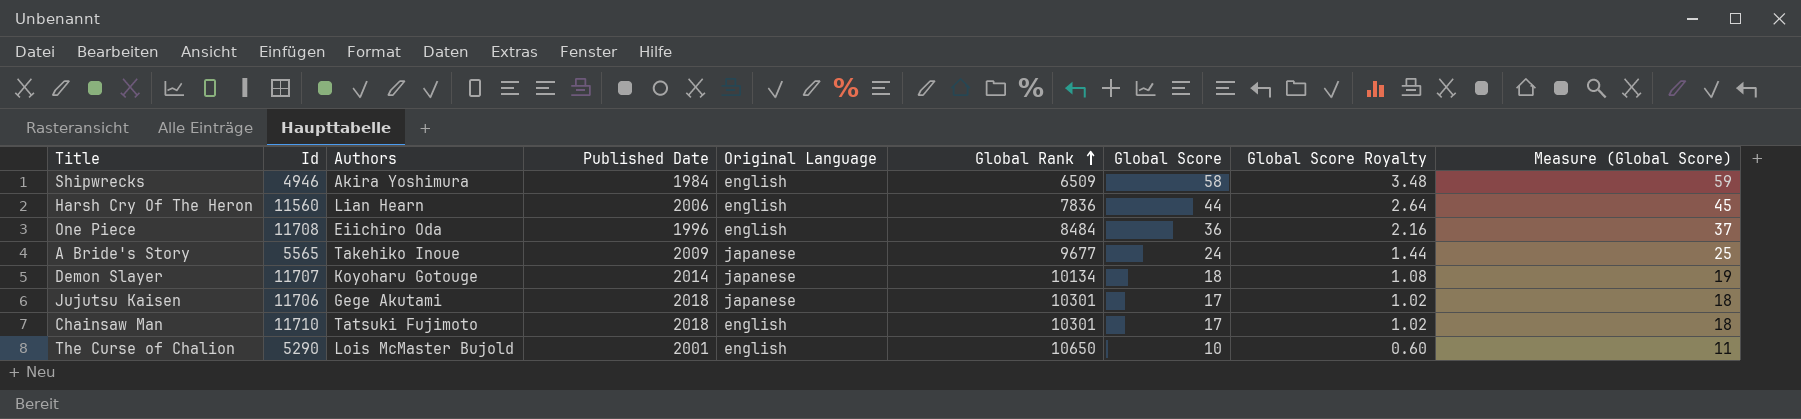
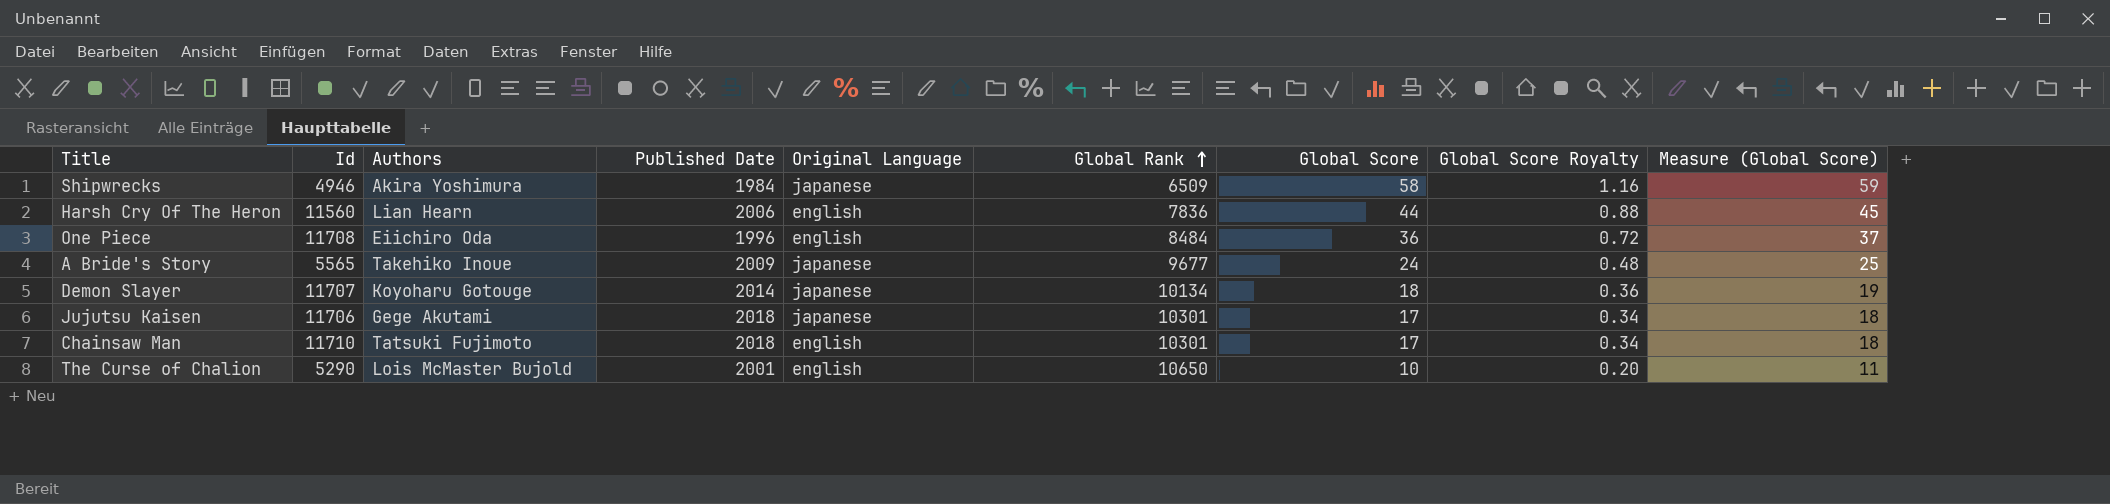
column Global Score Royalty | formula: [Global Score] * 0.06 -> [Global Score] * 0.02
Shipwrecks | Original Language: english -> japanese

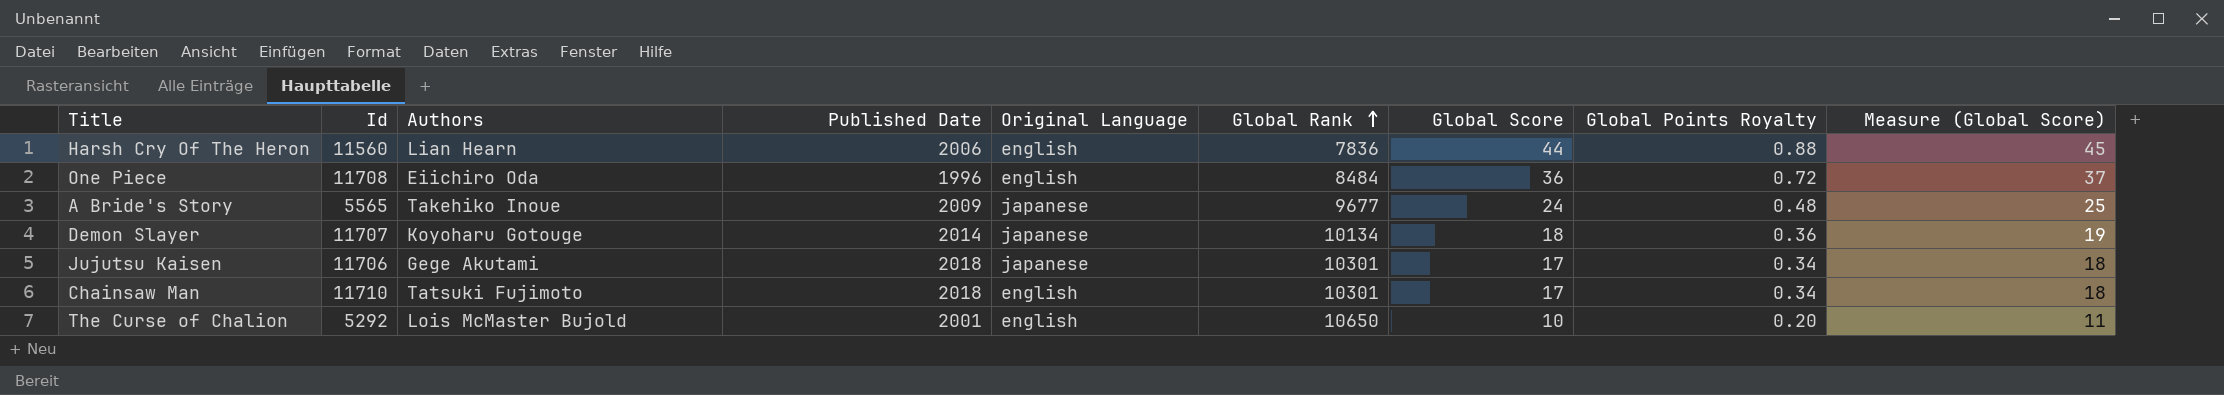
column name: Global Score Royalty -> Global Points Royalty
row Shipwrecks: 4946 | Akira Yoshimura | 1984 | japanese | 6509 | 58 | 1.16 | 59 -> none
The Curse of Chalion | Id: 5290 -> 5292

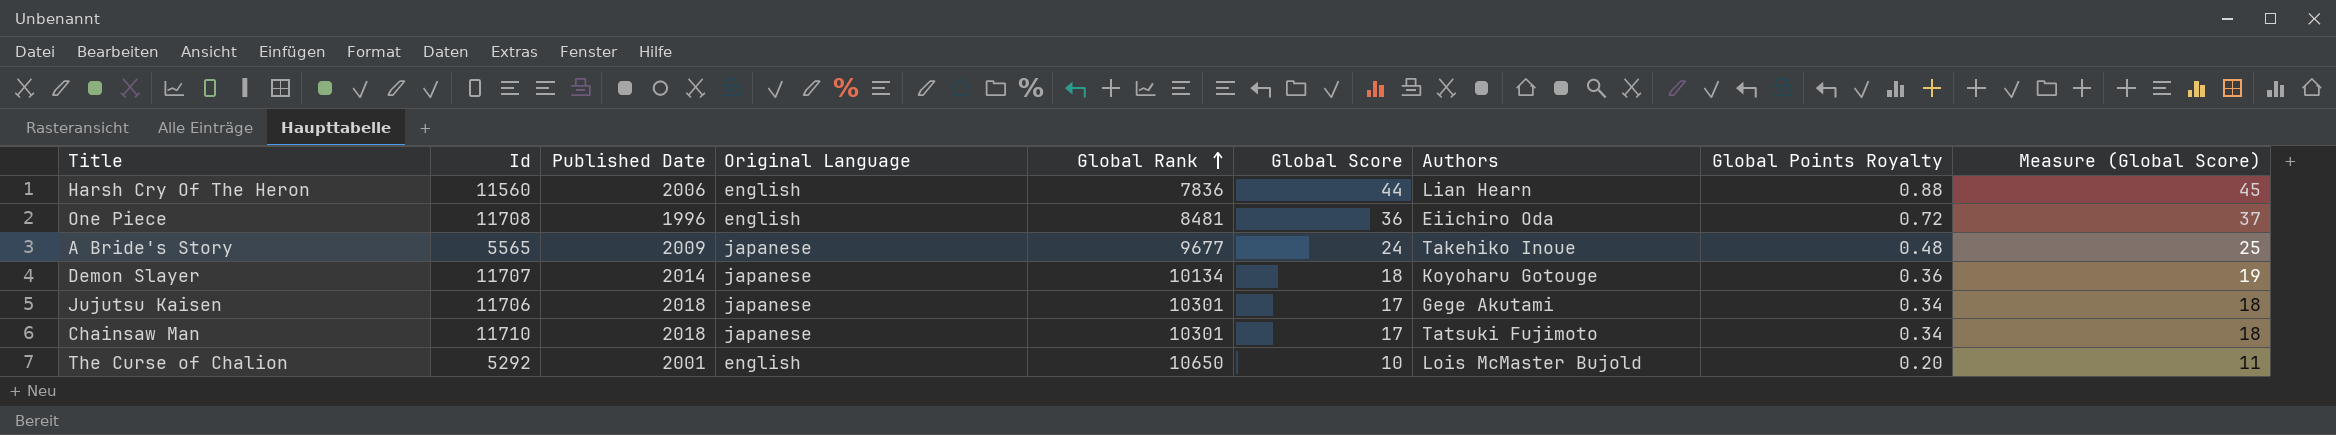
column Authors | position: 3 -> 7
One Piece | Global Rank: 8484 -> 8481
Chainsaw Man | Original Language: english -> japanese

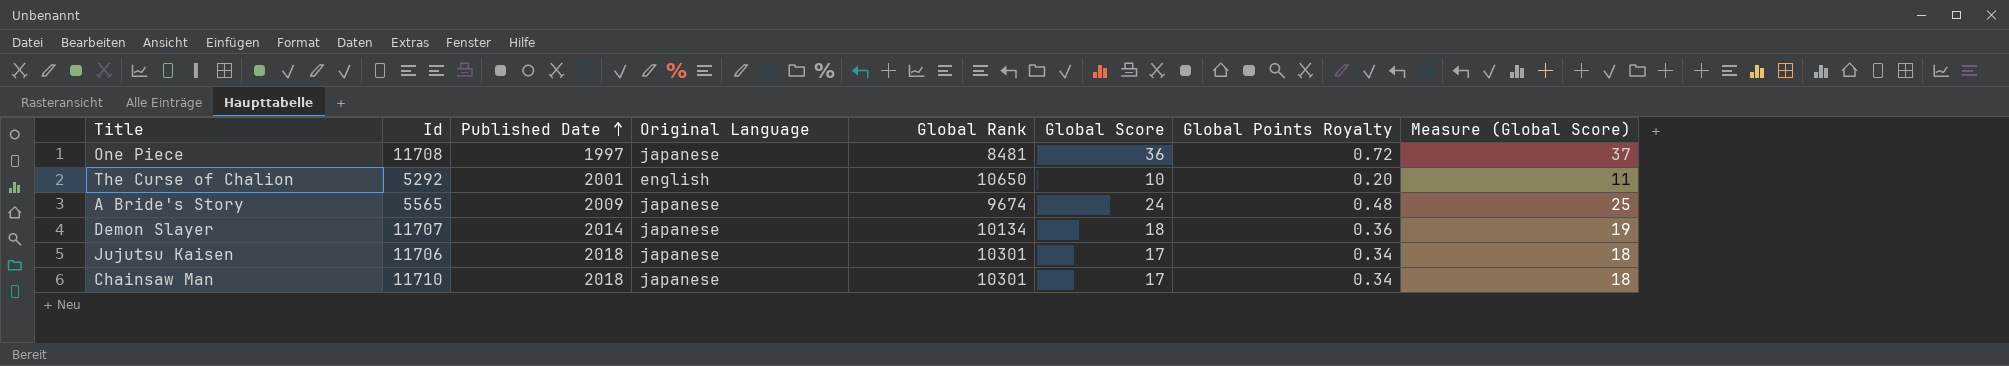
row order: Global Rank ascending -> Published Date ascending
column Authors | position: 7 -> none
row Harsh Cry Of The Heron: 11560 | 2006 | english | 7836 | 44 | Lian Hearn | 0.88 | 45 -> none
One Piece | Published Date: 1996 -> 1997
One Piece | Original Language: english -> japanese
A Bride's Story | Global Rank: 9677 -> 9674

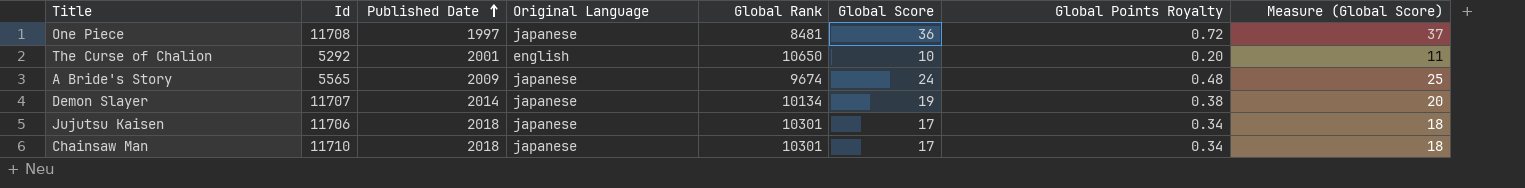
Demon Slayer | Global Score: 18 -> 19
Demon Slayer | Global Points Royalty: 0.36 -> 0.38
Demon Slayer | Measure (Global Score): 19 -> 20

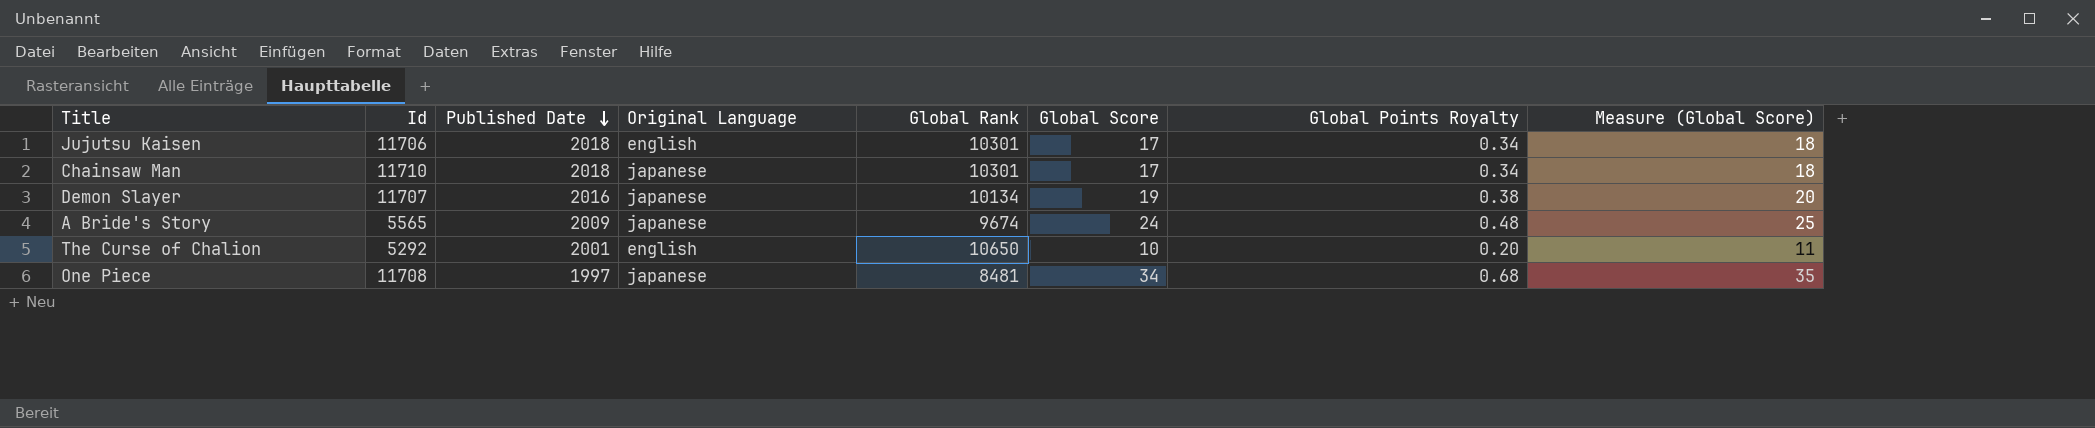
row order: Published Date ascending -> Published Date descending
Jujutsu Kaisen | Original Language: japanese -> english
Demon Slayer | Published Date: 2014 -> 2016
One Piece | Global Score: 36 -> 34
One Piece | Global Points Royalty: 0.72 -> 0.68
One Piece | Measure (Global Score): 37 -> 35

